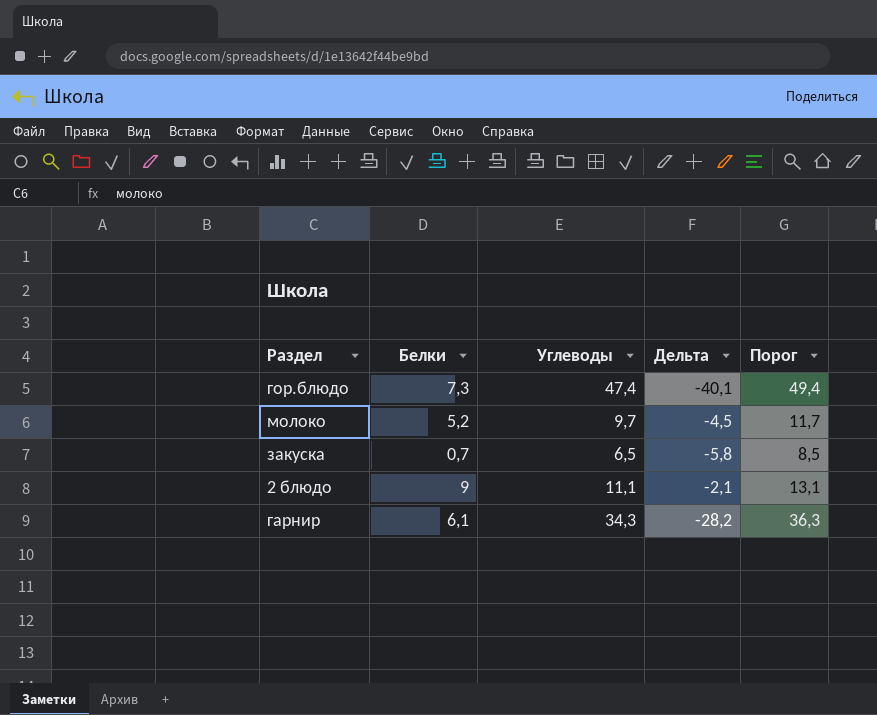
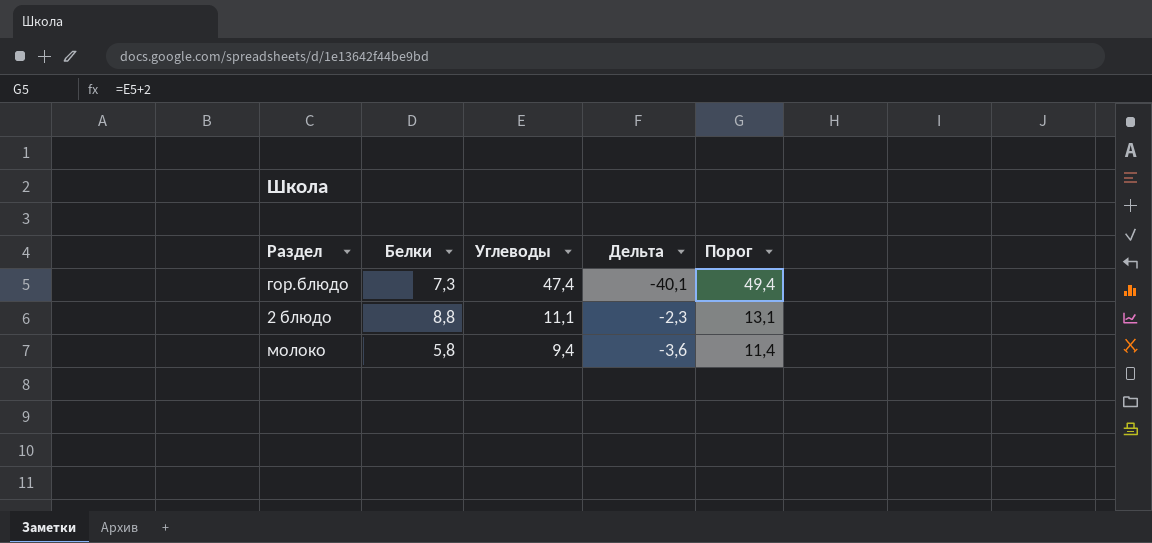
row order: none -> Углеводы descending
row закуска: 0,7 | 6,5 | -5,8 | 8,5 -> none
row гарнир: 6,1 | 34,3 | -28,2 | 36,3 -> none
2 блюдо | Белки: 9 -> 8,8
2 блюдо | Дельта: -2,1 -> -2,3
молоко | Белки: 5,2 -> 5,8
молоко | Углеводы: 9,7 -> 9,4
молоко | Дельта: -4,5 -> -3,6
молоко | Порог: 11,7 -> 11,4

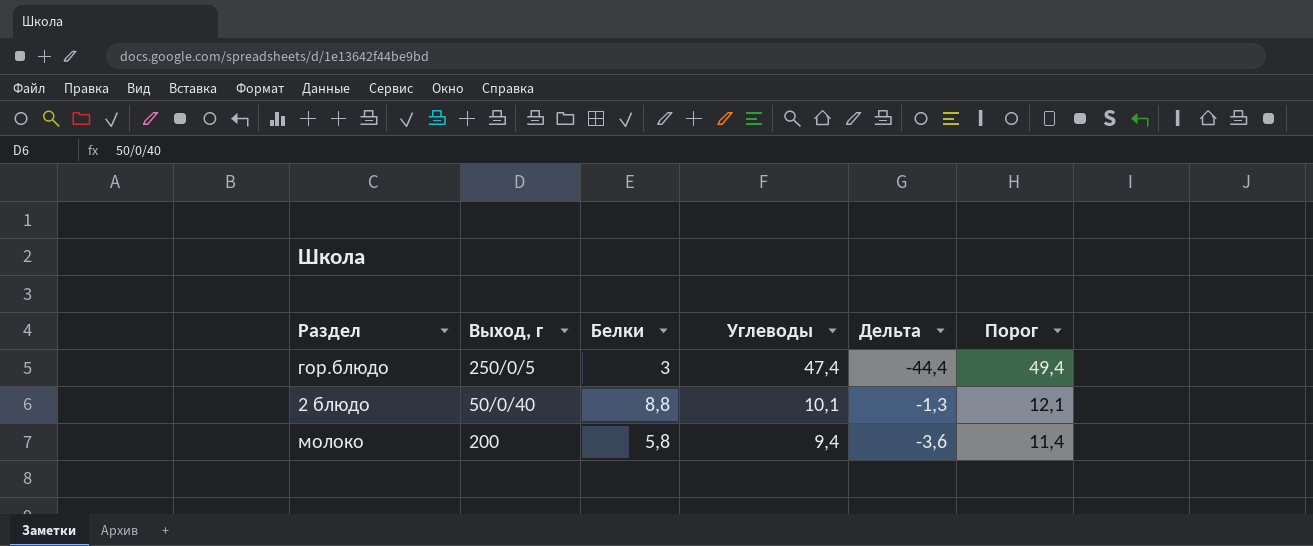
column Выход, г | position: none -> 2
гор.блюдо | Белки: 7,3 -> 3
гор.блюдо | Дельта: -40,1 -> -44,4
2 блюдо | Углеводы: 11,1 -> 10,1
2 блюдо | Дельта: -2,3 -> -1,3
2 блюдо | Порог: 13,1 -> 12,1

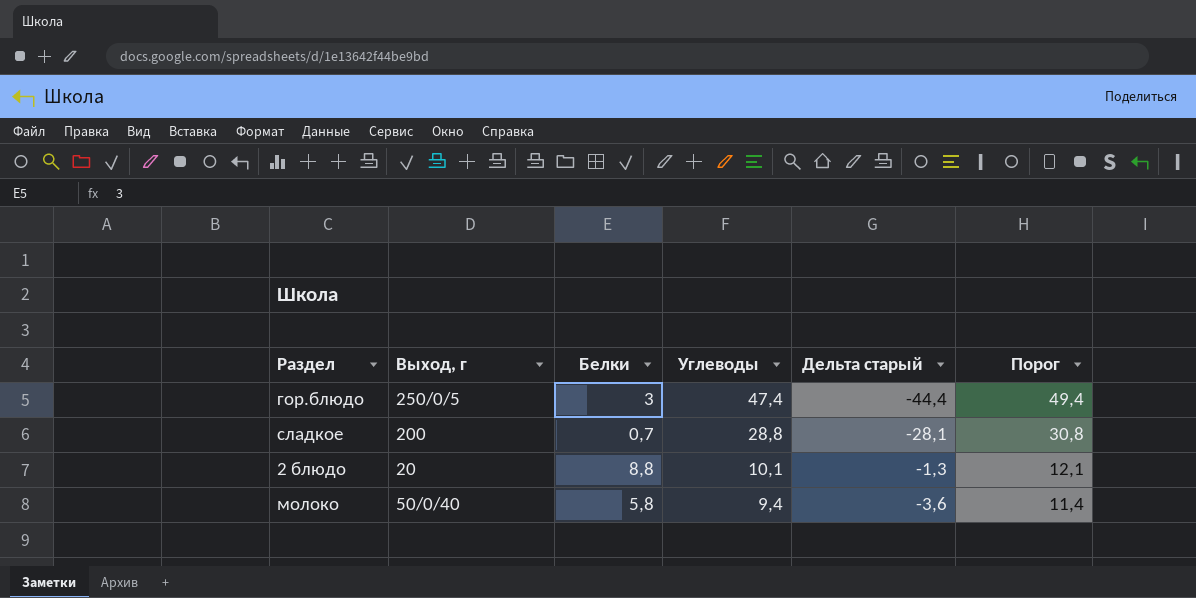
column name: Дельта -> Дельта старый
row сладкое: none -> 200 | 0,7 | 28,8 | -28,1 | 30,8
2 блюдо | Выход, г: 50/0/40 -> 20
молоко | Выход, г: 200 -> 50/0/40

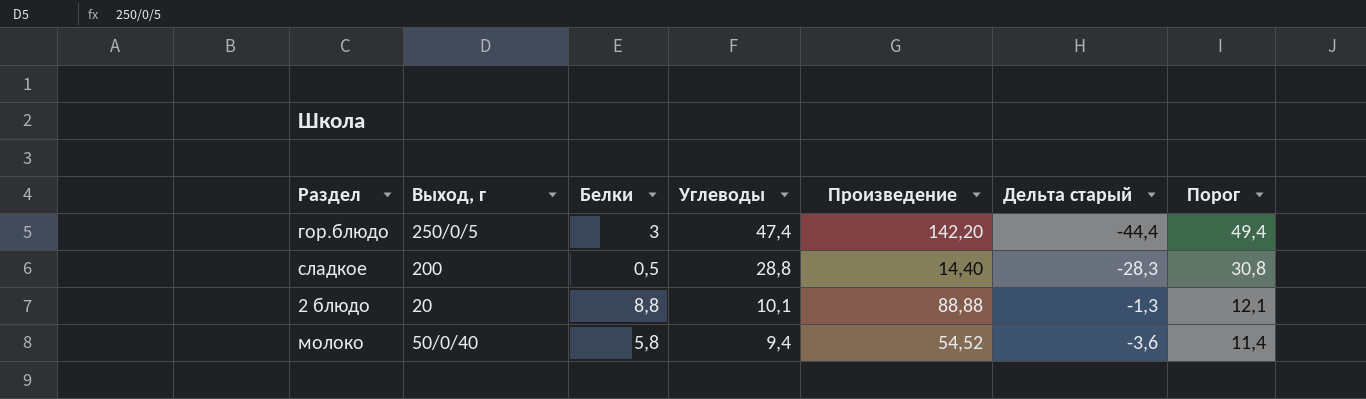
column Произведение | formula: none -> [Белки] * [Углеводы]
сладкое | Белки: 0,7 -> 0,5
сладкое | Дельта старый: -28,1 -> -28,3

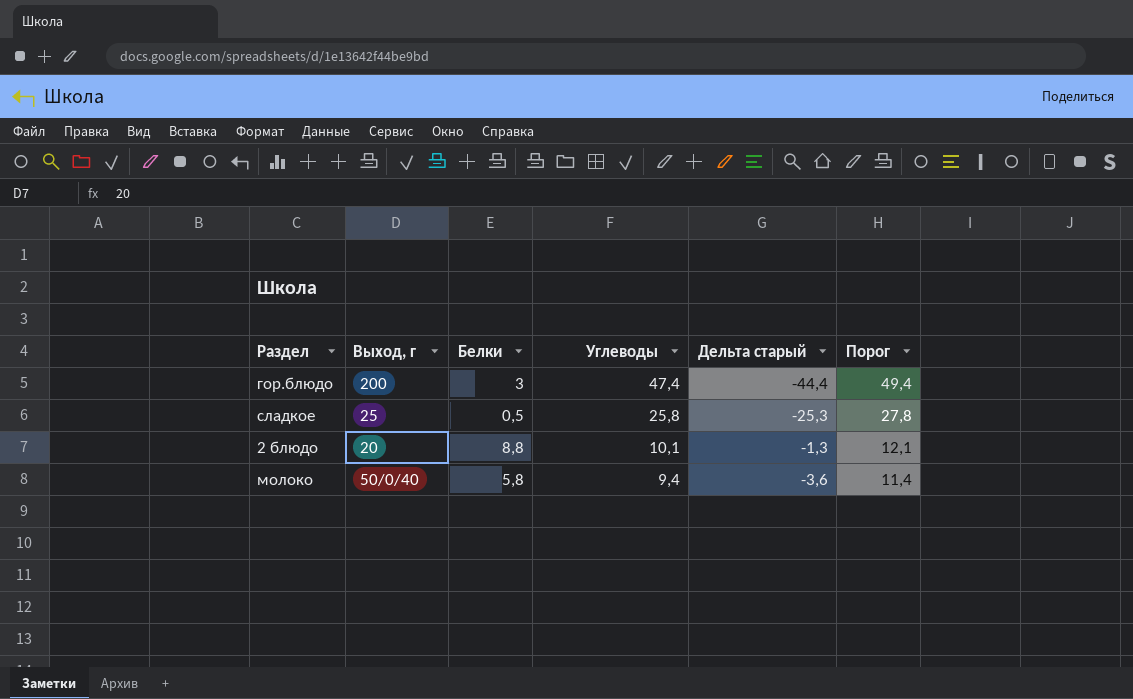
column Произведение | formula: [Белки] * [Углеводы] -> none
гор.блюдо | Выход, г: 250/0/5 -> 200
сладкое | Выход, г: 200 -> 25
сладкое | Углеводы: 28,8 -> 25,8
сладкое | Дельта старый: -28,3 -> -25,3
сладкое | Порог: 30,8 -> 27,8

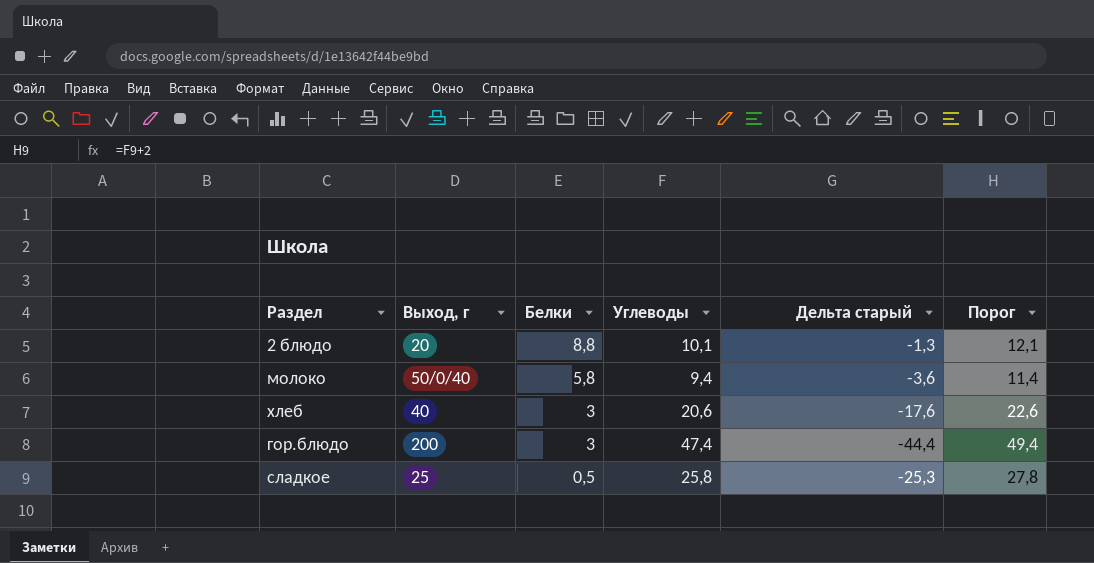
row order: Углеводы descending -> Белки descending
row хлеб: none -> 40 | 3 | 20,6 | -17,6 | 22,6

